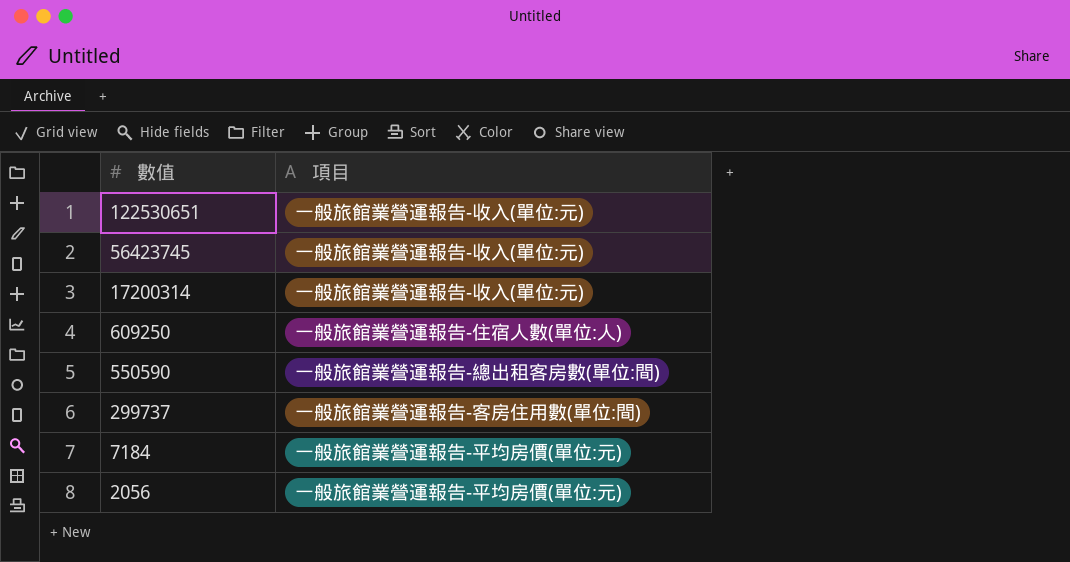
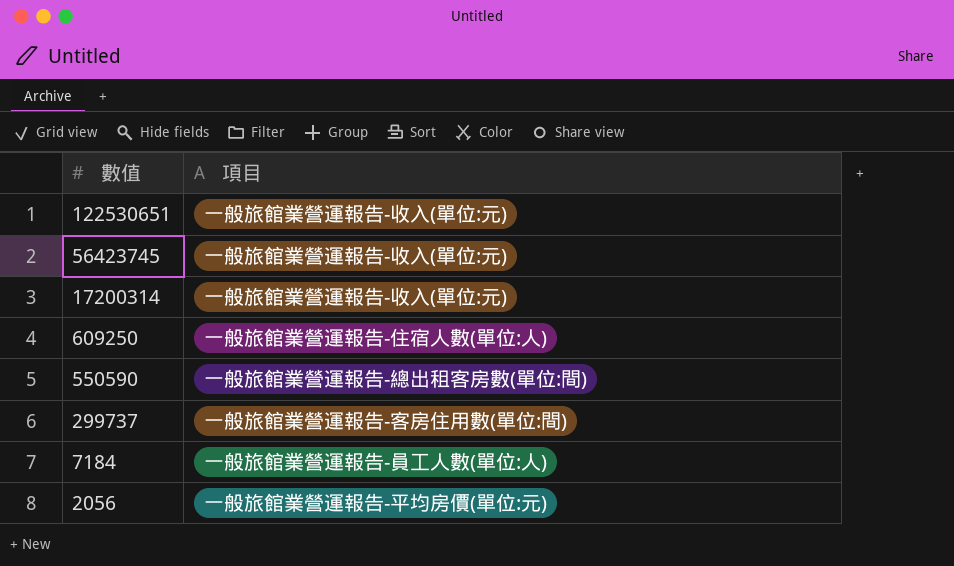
7184 | 項目: 一般旅館業營運報告-平均房價(單位:元) -> 一般旅館業營運報告-員工人數(單位:人)

